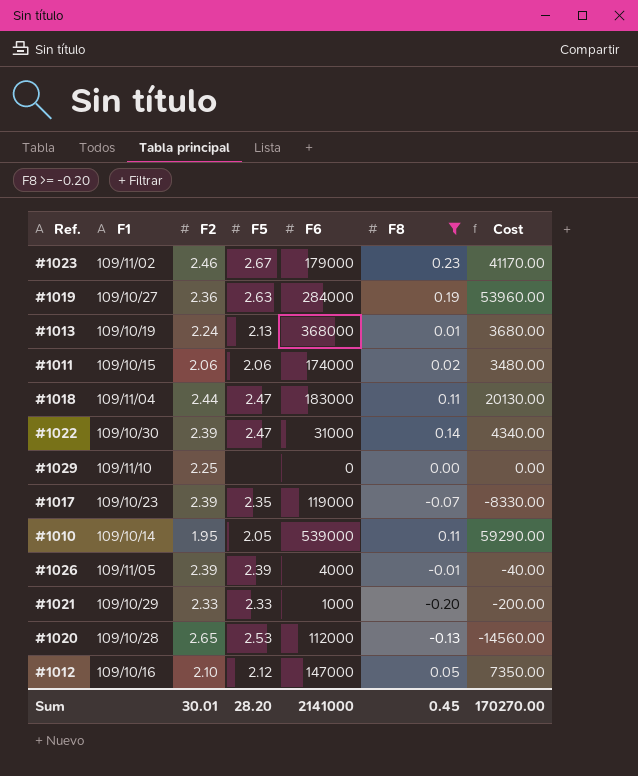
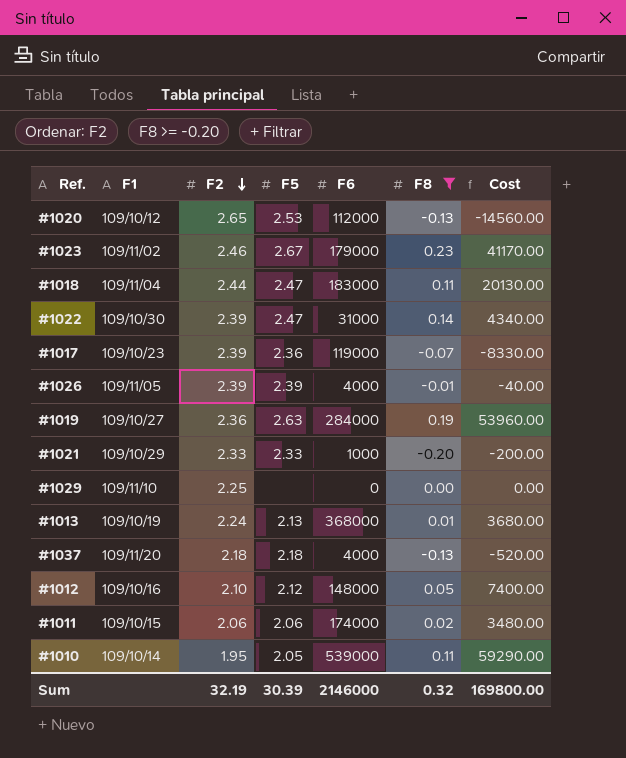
row order: none -> F2 descending
#1020 | F1: 109/10/28 -> 109/10/12
#1017 | F5: 2.35 -> 2.36
row #1037: none -> 109/11/20 | 2.18 | 2.18 | 4000 | -0.13 | -520.00
#1012 | F6: 147000 -> 148000
#1012 | Cost: 7350.00 -> 7400.00
Sum | F2: 30.01 -> 32.19
Sum | F5: 28.20 -> 30.39
Sum | F6: 2141000 -> 2146000
Sum | F8: 0.45 -> 0.32
Sum | Cost: 170270.00 -> 169800.00

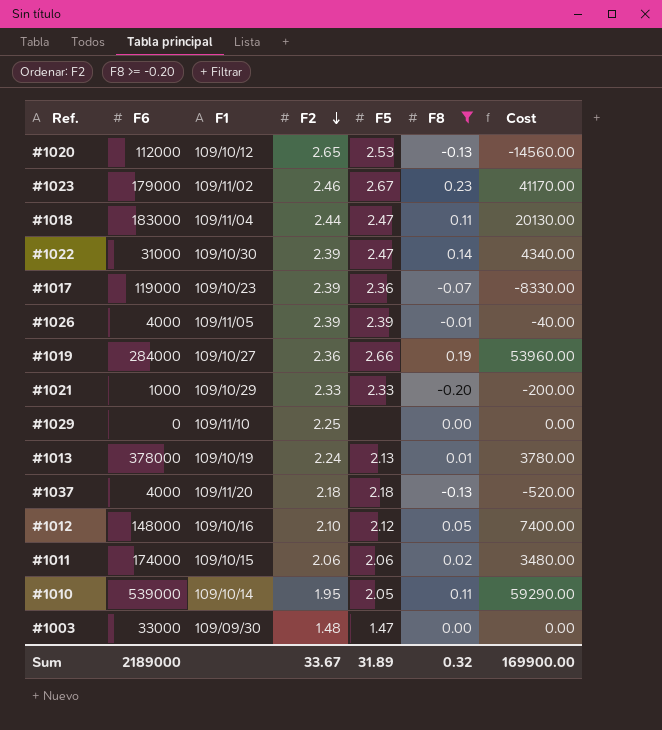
column F6 | position: 5 -> 2
#1019 | F5: 2.63 -> 2.66
#1013 | F6: 368000 -> 378000
#1013 | Cost: 3680.00 -> 3780.00
row #1003: none -> 33000 | 109/09/30 | 1.48 | 1.47 | 0.00 | 0.00
Sum | F6: 2146000 -> 2189000
Sum | F2: 32.19 -> 33.67
Sum | F5: 30.39 -> 31.89
Sum | Cost: 169800.00 -> 169900.00

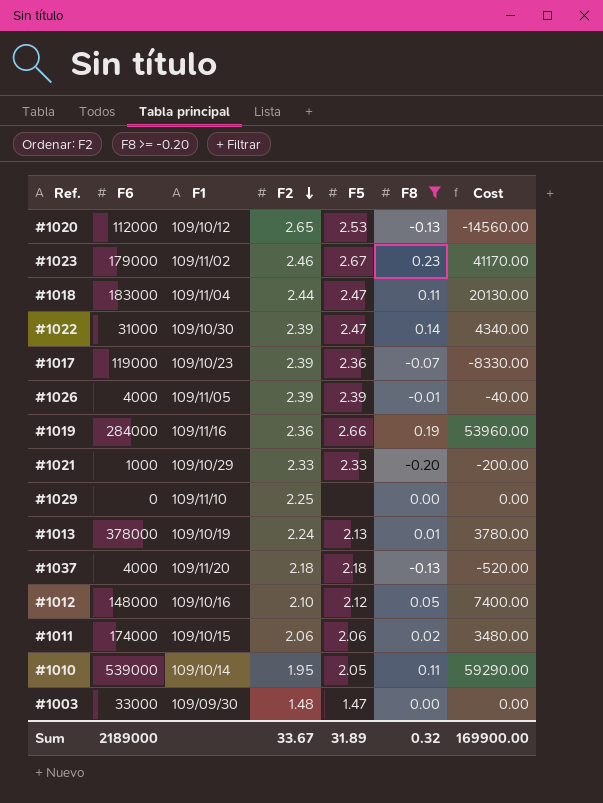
#1019 | F1: 109/10/27 -> 109/11/16

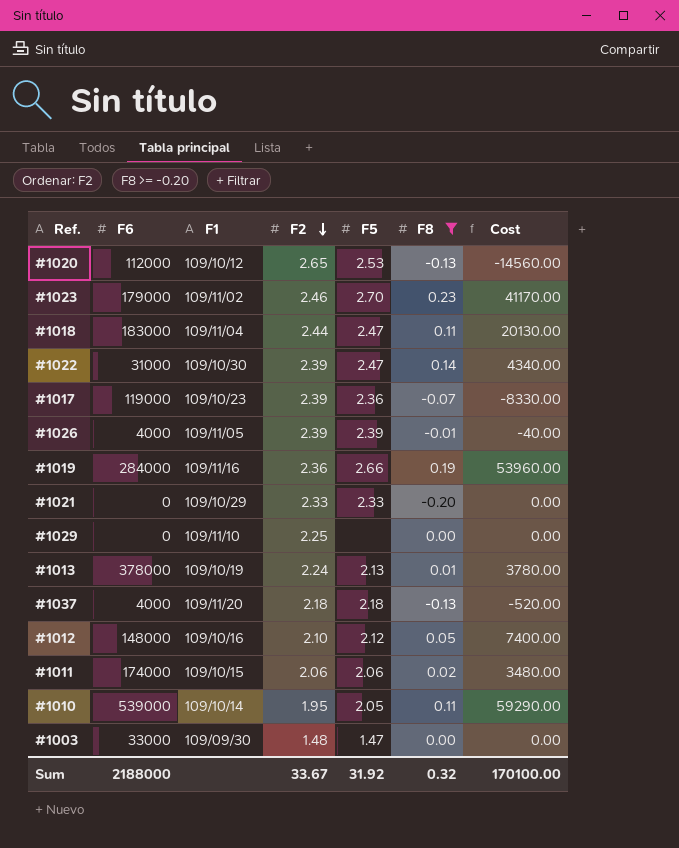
#1023 | F5: 2.67 -> 2.70
#1021 | F6: 1000 -> 0
#1021 | Cost: -200.00 -> 0.00
Sum | F6: 2189000 -> 2188000
Sum | F5: 31.89 -> 31.92
Sum | Cost: 169900.00 -> 170100.00

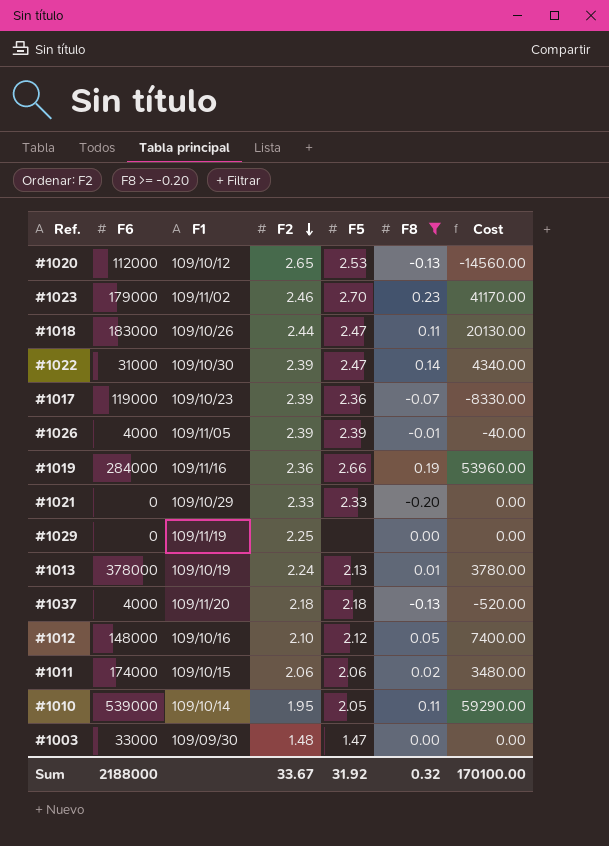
#1018 | F1: 109/11/04 -> 109/10/26
#1029 | F1: 109/11/10 -> 109/11/19

